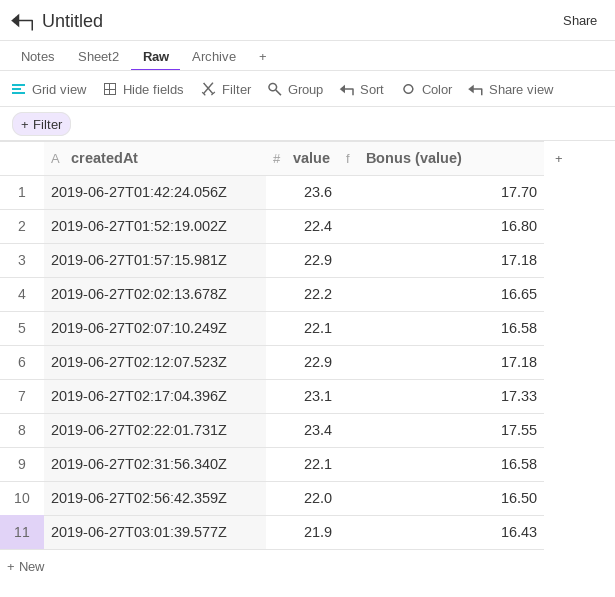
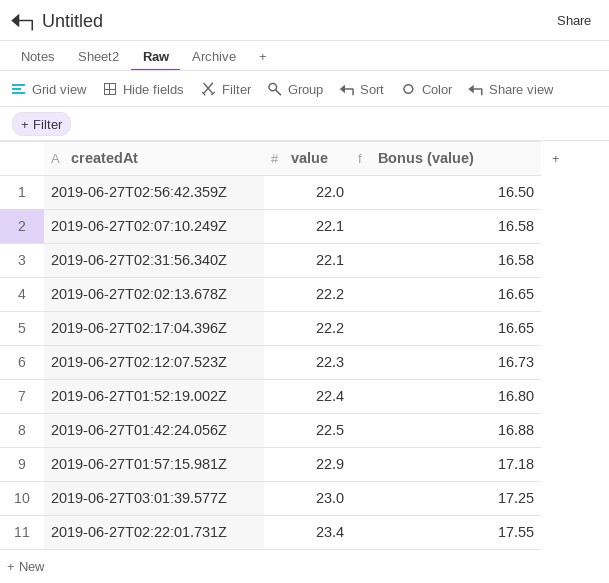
row order: createdAt ascending -> value ascending
2019-06-27T02:17:04.396Z | value: 23.1 -> 22.2
2019-06-27T02:17:04.396Z | Bonus (value): 17.33 -> 16.65
2019-06-27T02:12:07.523Z | value: 22.9 -> 22.3
2019-06-27T02:12:07.523Z | Bonus (value): 17.18 -> 16.73
2019-06-27T01:42:24.056Z | value: 23.6 -> 22.5
2019-06-27T01:42:24.056Z | Bonus (value): 17.70 -> 16.88
2019-06-27T03:01:39.577Z | value: 21.9 -> 23.0
2019-06-27T03:01:39.577Z | Bonus (value): 16.43 -> 17.25

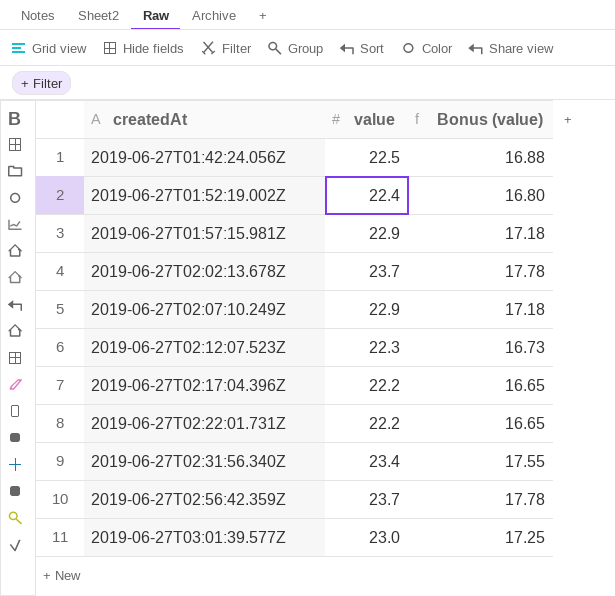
row order: value ascending -> createdAt ascending
2019-06-27T02:02:13.678Z | value: 22.2 -> 23.7
2019-06-27T02:02:13.678Z | Bonus (value): 16.65 -> 17.78
2019-06-27T02:07:10.249Z | value: 22.1 -> 22.9
2019-06-27T02:07:10.249Z | Bonus (value): 16.58 -> 17.18
2019-06-27T02:22:01.731Z | value: 23.4 -> 22.2
2019-06-27T02:22:01.731Z | Bonus (value): 17.55 -> 16.65
2019-06-27T02:31:56.340Z | value: 22.1 -> 23.4
2019-06-27T02:31:56.340Z | Bonus (value): 16.58 -> 17.55
2019-06-27T02:56:42.359Z | value: 22.0 -> 23.7
2019-06-27T02:56:42.359Z | Bonus (value): 16.50 -> 17.78

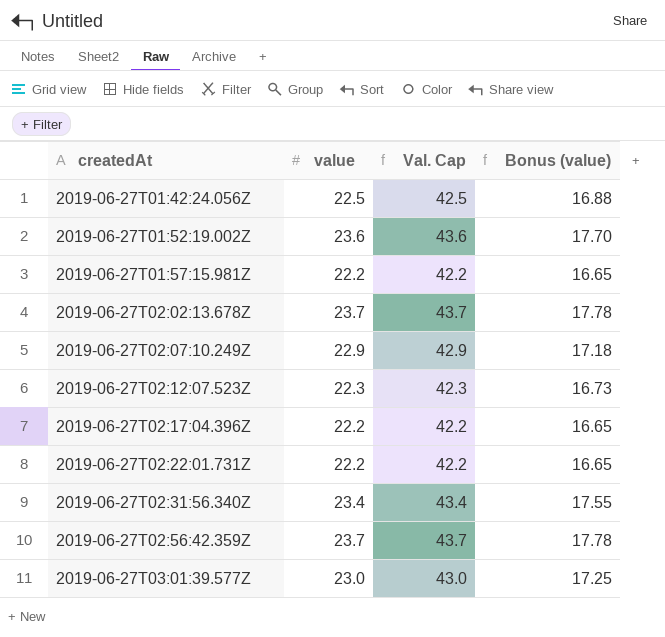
column Val. Cap | formula: none -> [value] + 20
2019-06-27T01:52:19.002Z | value: 22.4 -> 23.6
2019-06-27T01:52:19.002Z | Bonus (value): 16.80 -> 17.70
2019-06-27T01:57:15.981Z | value: 22.9 -> 22.2
2019-06-27T01:57:15.981Z | Bonus (value): 17.18 -> 16.65

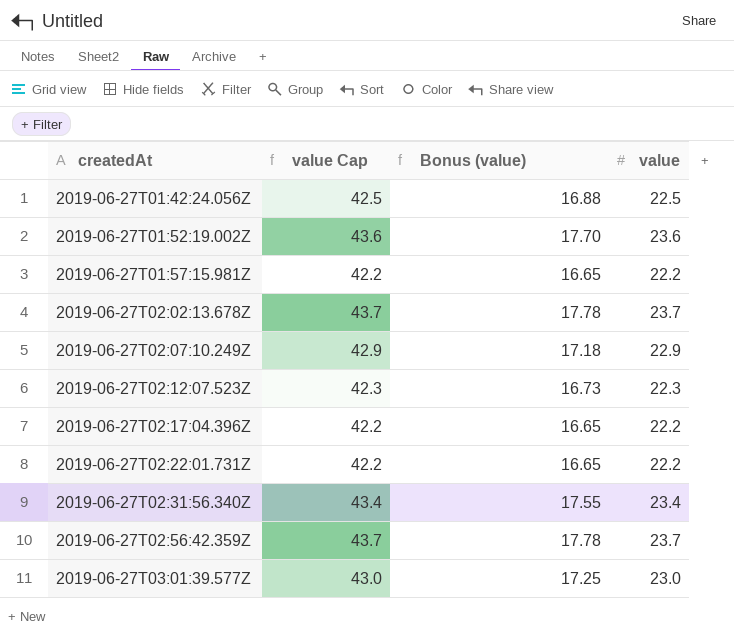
column name: Val. Cap -> value Cap
column value | position: 2 -> 4

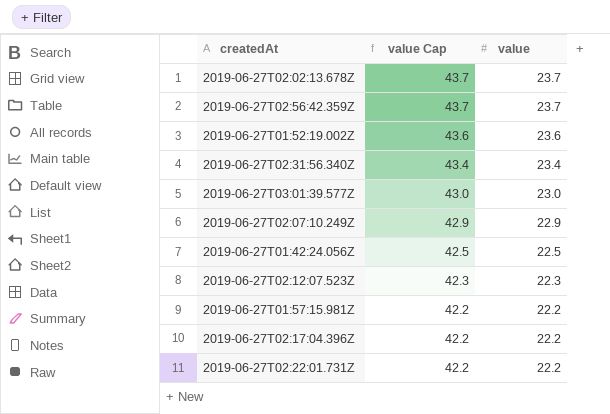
row order: createdAt ascending -> value Cap descending
column Bonus (value) | formula: [value] * 0.75 -> none

